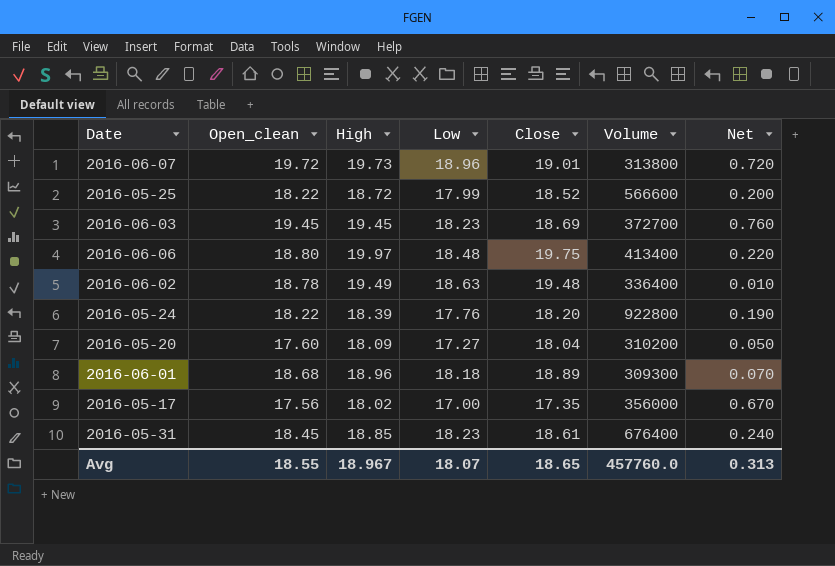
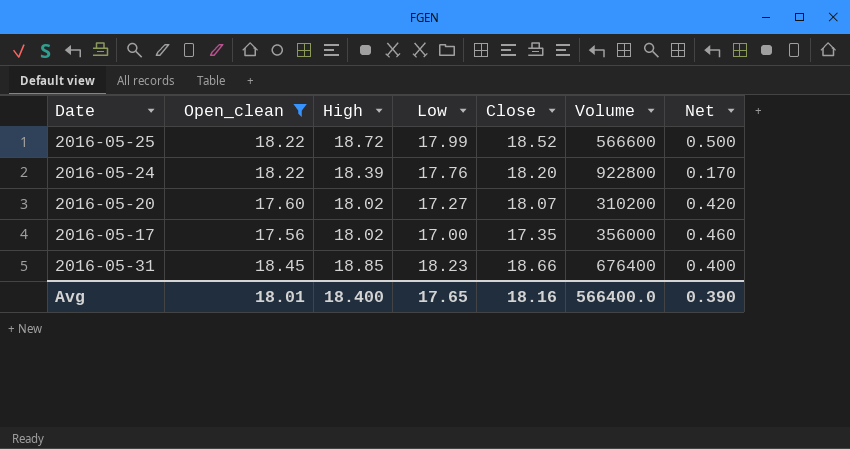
filter: none -> Open_clean <= 18.45
column Net | formula: [High] - [Close] -> [High] - [Open_clean]
2016-05-20 | High: 18.09 -> 18.02
2016-05-20 | Close: 18.04 -> 18.07
2016-05-31 | Close: 18.61 -> 18.66
Avg | Open_clean: 18.55 -> 18.01
Avg | High: 18.967 -> 18.400
Avg | Low: 18.07 -> 17.65
Avg | Close: 18.65 -> 18.16
Avg | Volume: 457760.0 -> 566400.0
Avg | Net: 0.313 -> 0.390

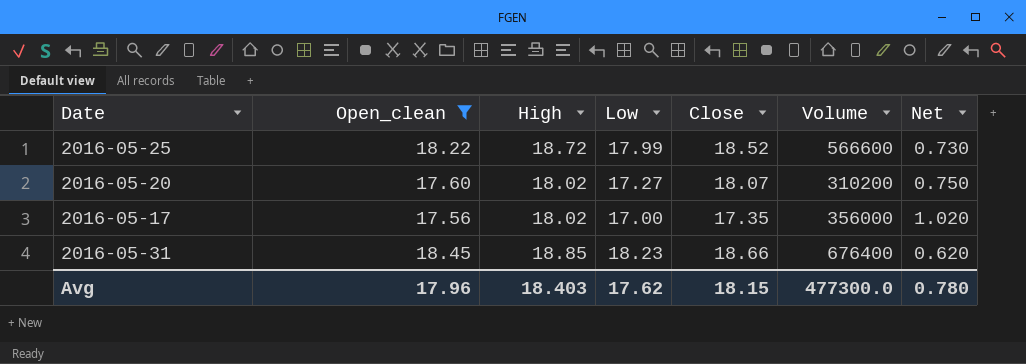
column Net | formula: [High] - [Open_clean] -> [High] - [Low]
row 2016-05-24: 18.22 | 18.39 | 17.76 | 18.20 | 922800 | 0.170 -> none
Avg | Open_clean: 18.01 -> 17.96
Avg | High: 18.400 -> 18.403
Avg | Low: 17.65 -> 17.62
Avg | Close: 18.16 -> 18.15
Avg | Volume: 566400.0 -> 477300.0
Avg | Net: 0.390 -> 0.780

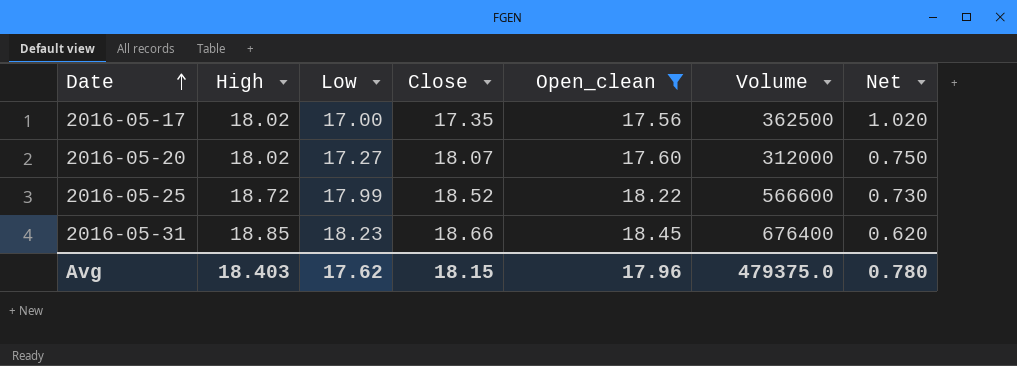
row order: none -> Date ascending
column Open_clean | position: 2 -> 5
2016-05-17 | Volume: 356000 -> 362500
2016-05-20 | Volume: 310200 -> 312000
Avg | Volume: 477300.0 -> 479375.0

